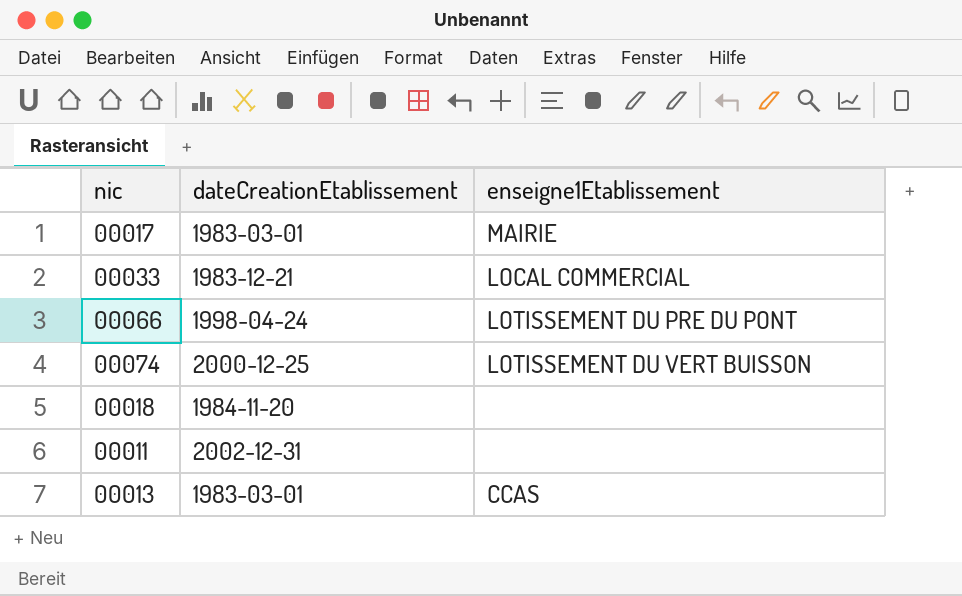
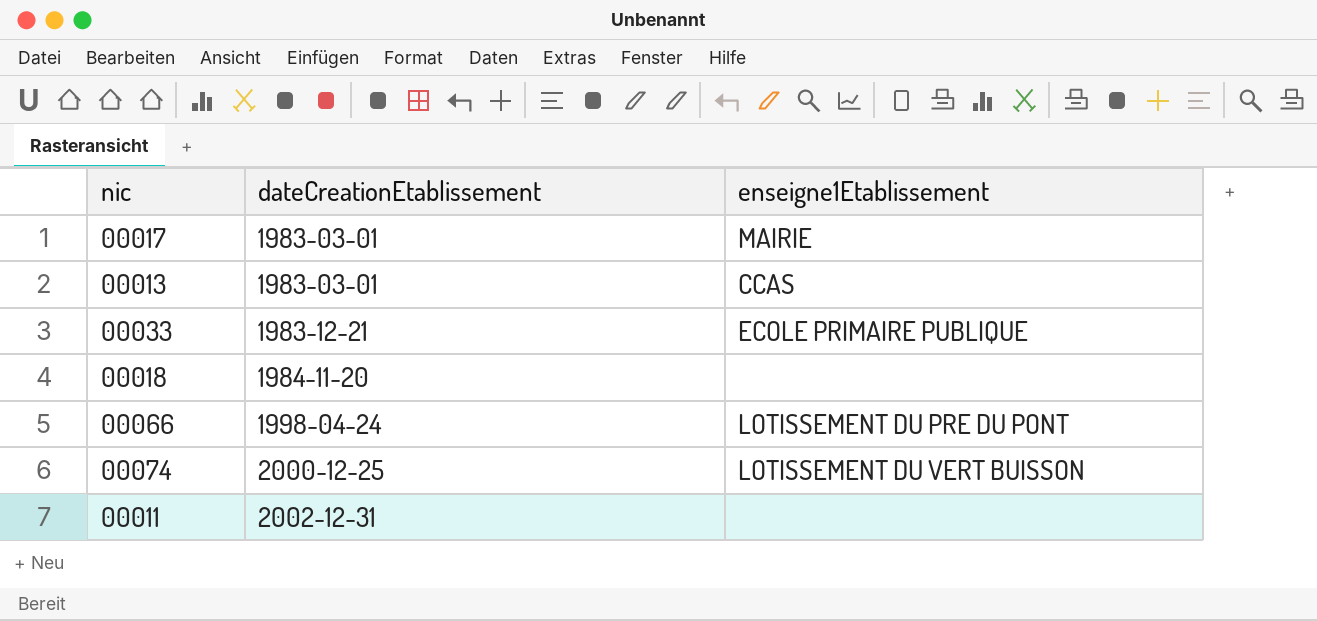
row order: none -> dateCreationEtablissement ascending
00033 | enseigne1Etablissement: LOCAL COMMERCIAL -> ECOLE PRIMAIRE PUBLIQUE

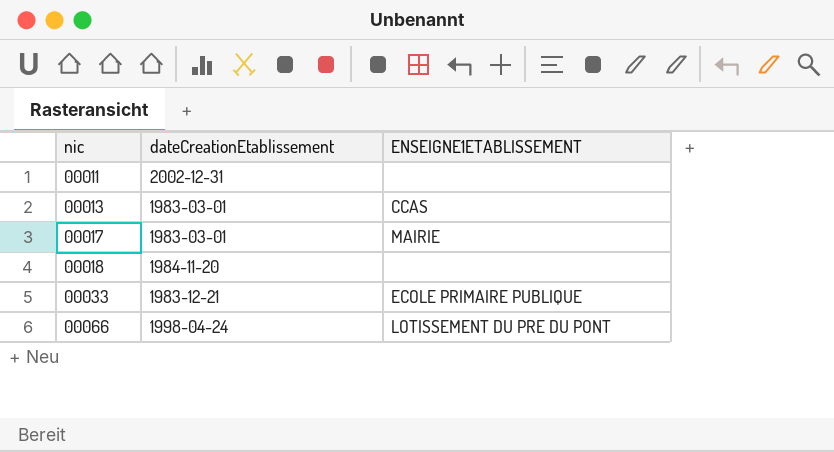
row order: dateCreationEtablissement ascending -> nic ascending
column name: enseigne1Etablissement -> ENSEIGNE1ETABLISSEMENT
row 00074: 2000-12-25 | LOTISSEMENT DU VERT BUISSON -> none

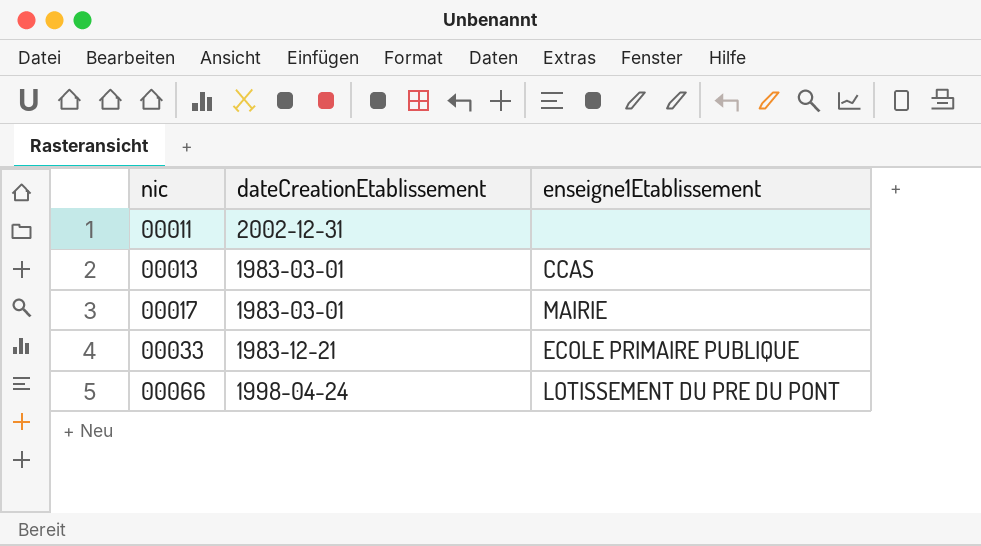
column name: ENSEIGNE1ETABLISSEMENT -> enseigne1Etablissement
row 00018: 1984-11-20 | none -> none

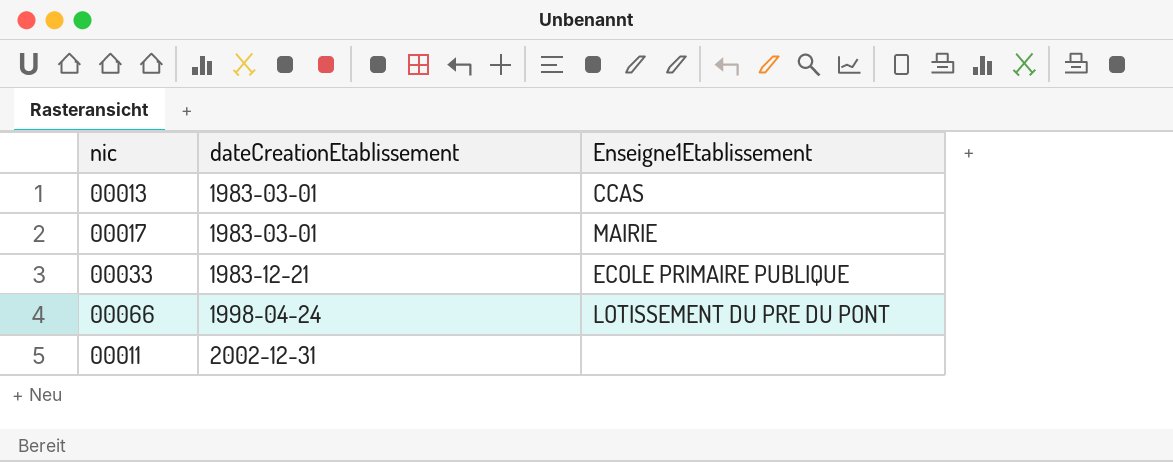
row order: nic ascending -> dateCreationEtablissement ascending
column name: enseigne1Etablissement -> Enseigne1Etablissement

